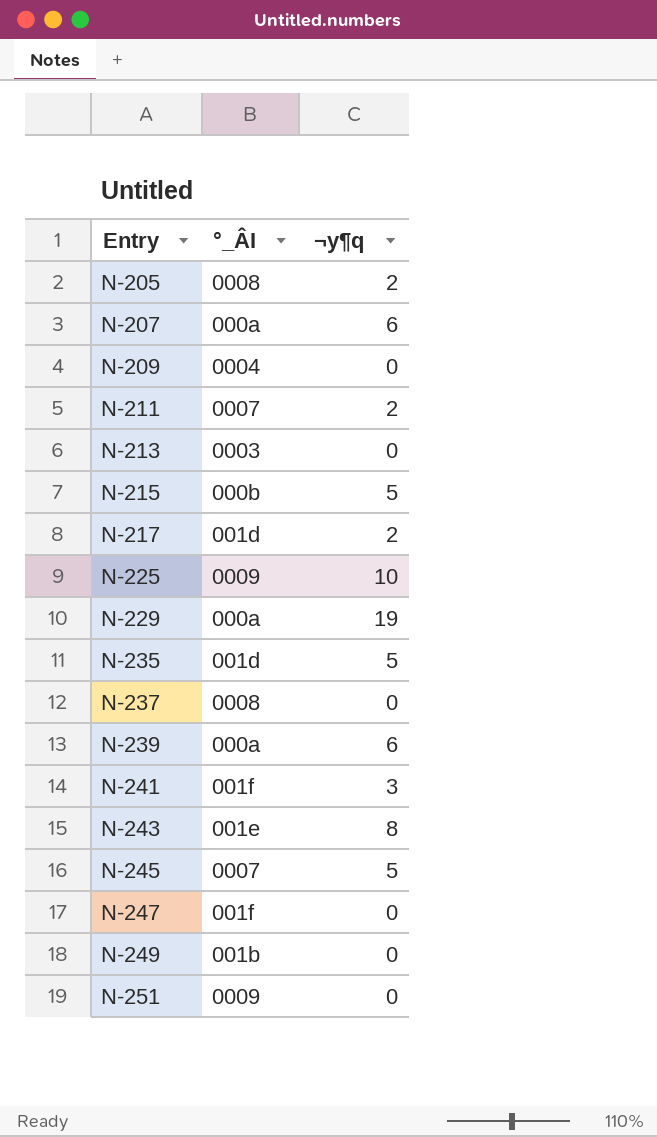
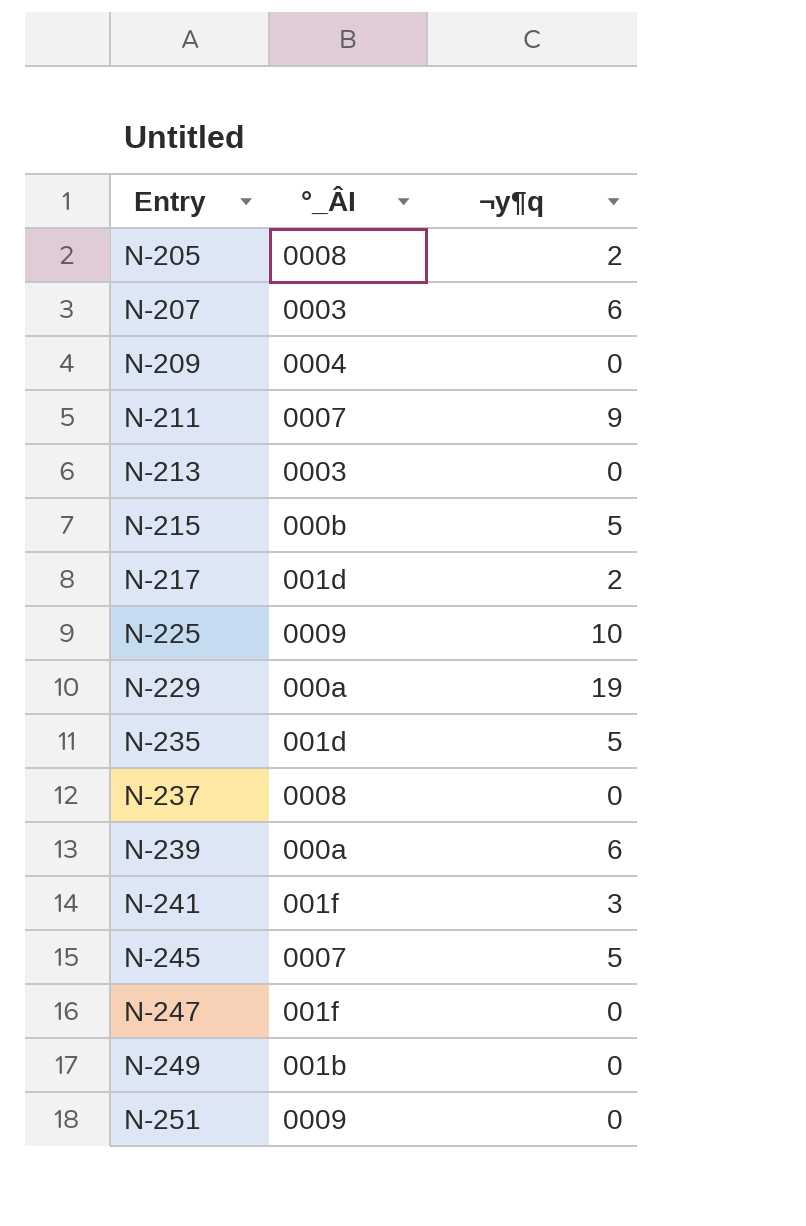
row N-243: 001e | 8 -> none
N-207 | °_ÂI: 000a -> 0003
N-211 | ¬y¶q: 2 -> 9

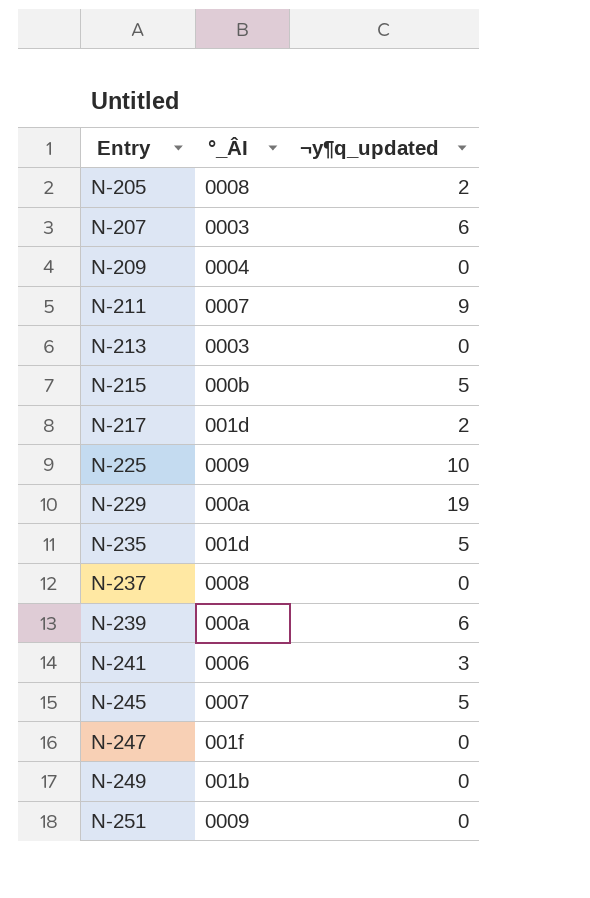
column name: ¬y¶q -> ¬y¶q_updated
N-241 | °_ÂI: 001f -> 0006

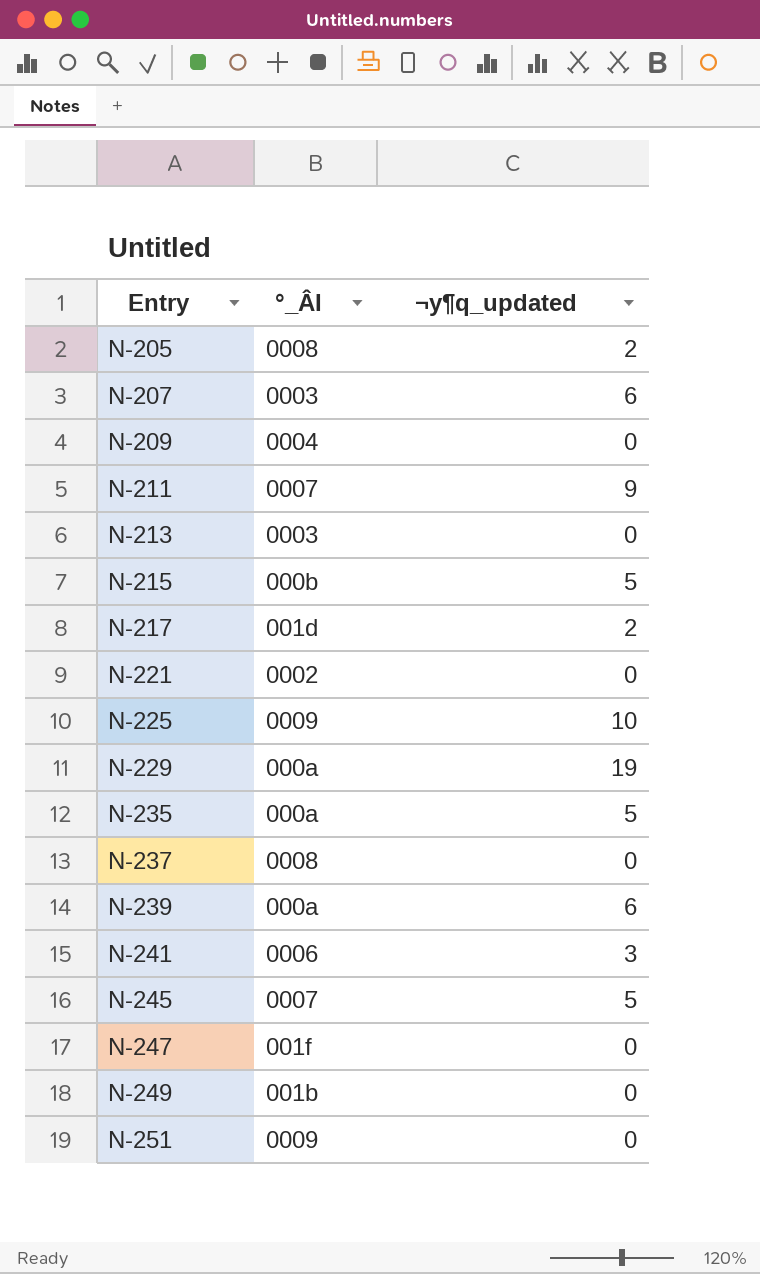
row N-221: none -> 0002 | 0
N-235 | °_ÂI: 001d -> 000a

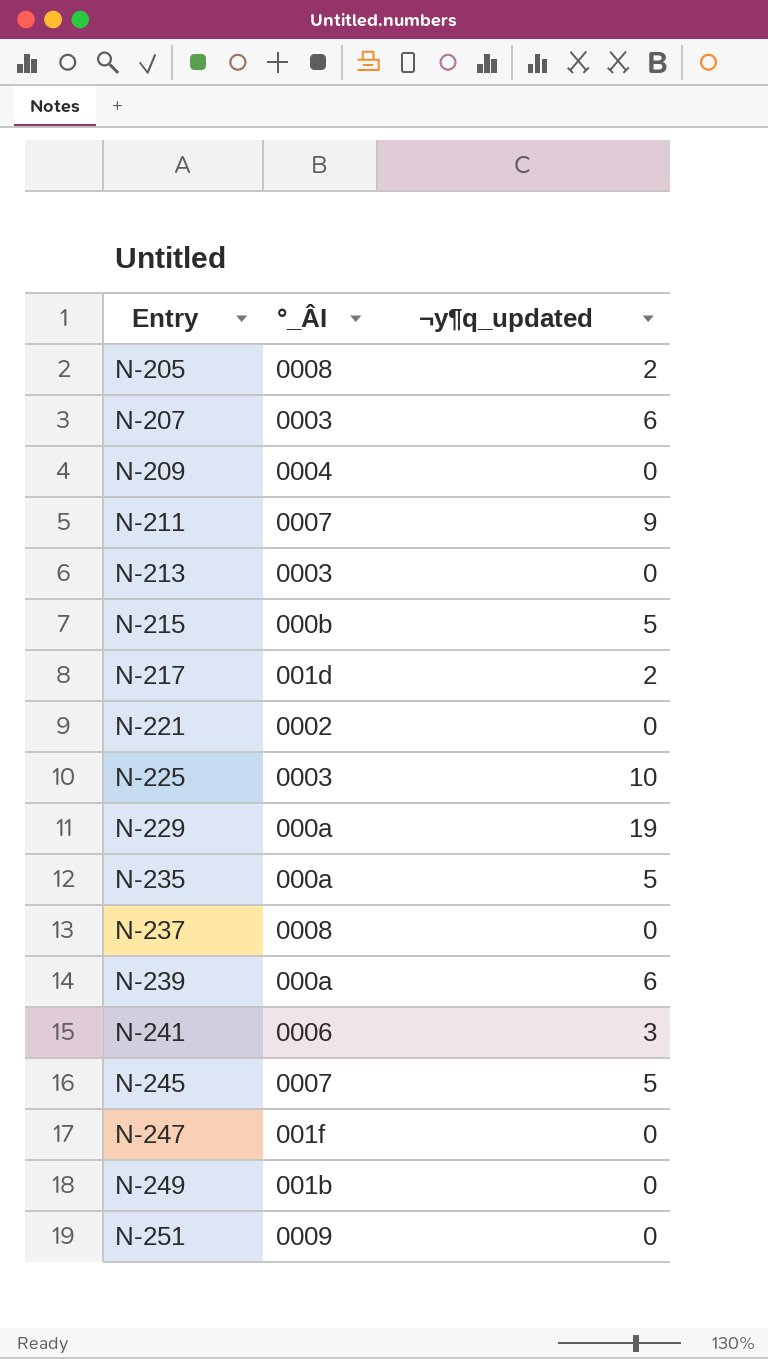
N-225 | °_ÂI: 0009 -> 0003

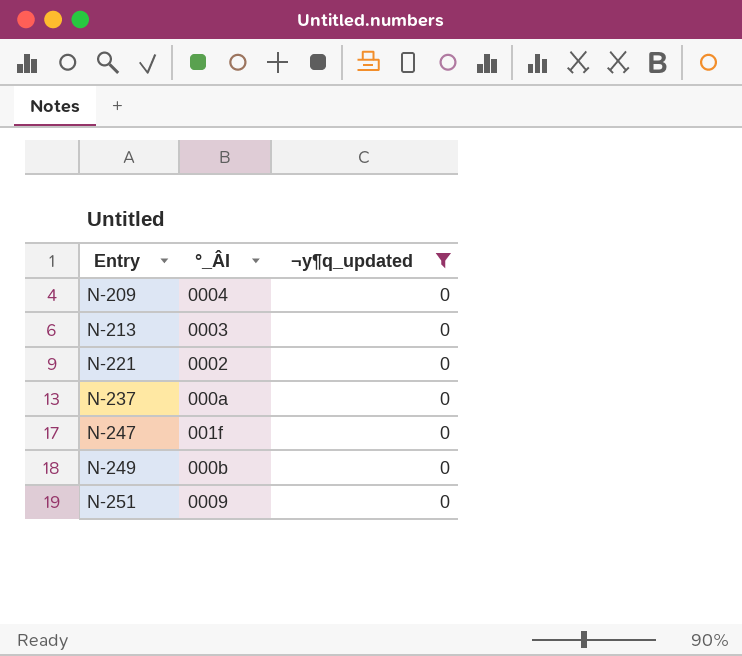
filter: none -> ¬y¶q_updated = 0
N-237 | °_ÂI: 0008 -> 000a
N-249 | °_ÂI: 001b -> 000b

